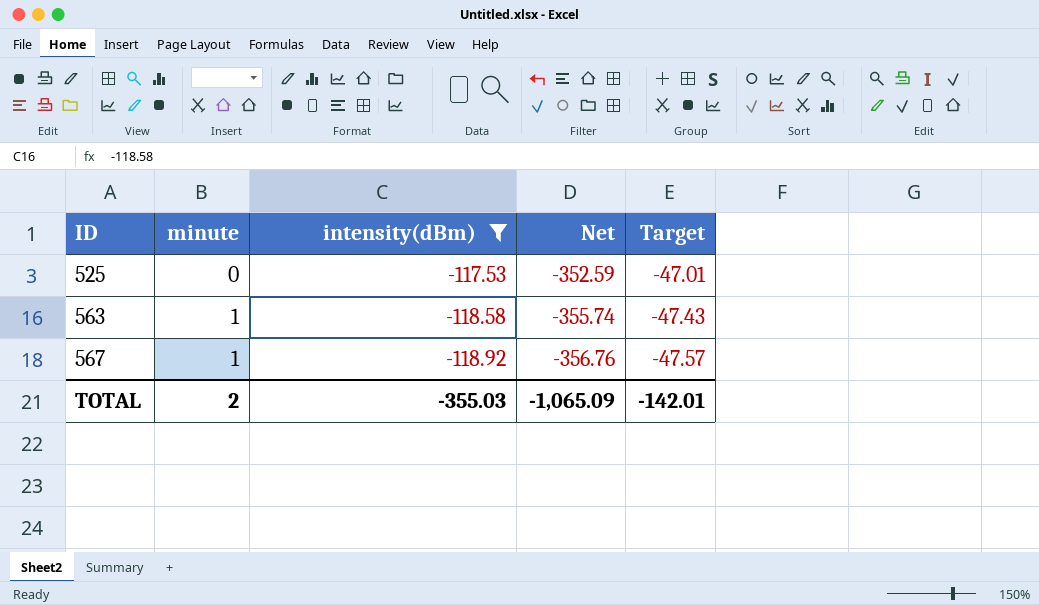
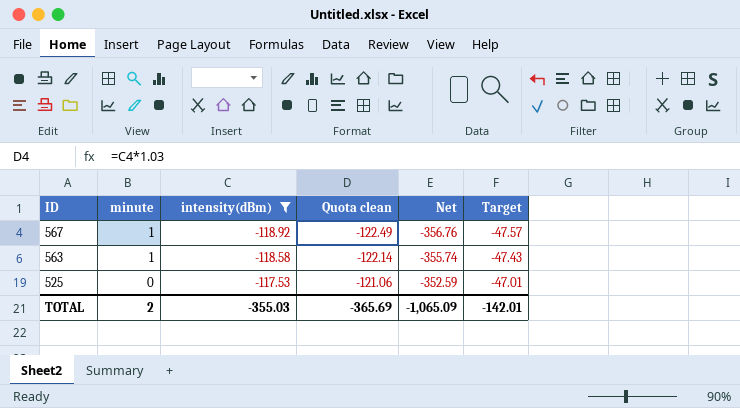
row order: ID ascending -> ID descending
column Quota clean | formula: none -> [intensity(dBm)] * 1.03

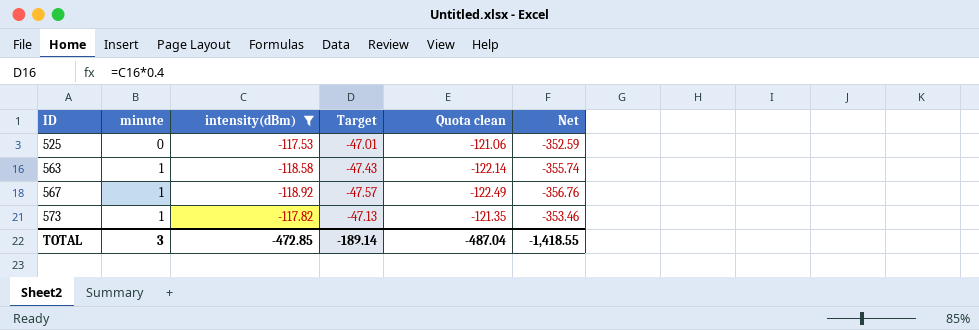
row order: ID descending -> ID ascending
column Target | position: 6 -> 4
row 573: none -> 1 | -117.82 | -47.13 | -121.35 | -353.46
TOTAL | minute: 2 -> 3
TOTAL | intensity(dBm): -355.03 -> -472.85
TOTAL | Target: -142.01 -> -189.14
TOTAL | Quota clean: -365.69 -> -487.04
TOTAL | Net: -1,065.09 -> -1,418.55

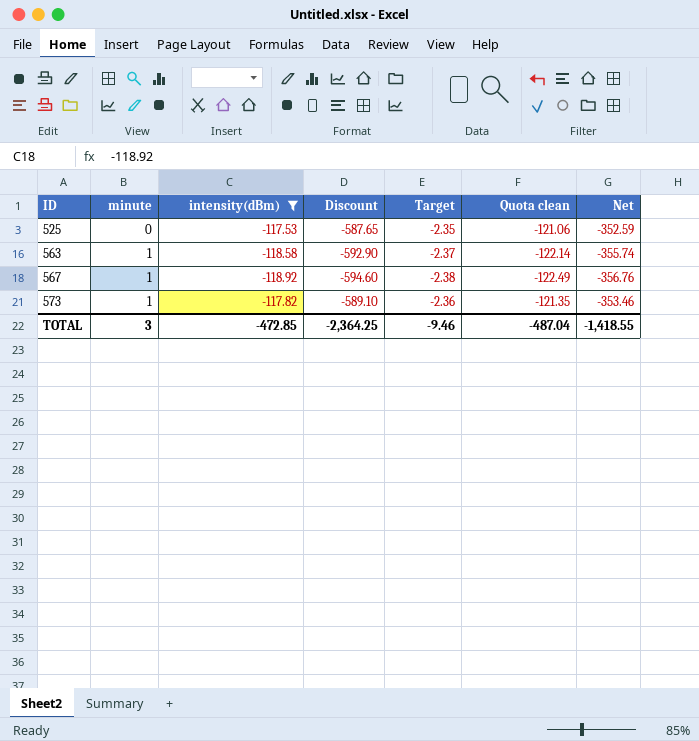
column Discount | formula: none -> [intensity(dBm)] * 5
column Target | formula: [intensity(dBm)] * 0.4 -> [intensity(dBm)] * 0.02
TOTAL | Target: -189.14 -> -9.46

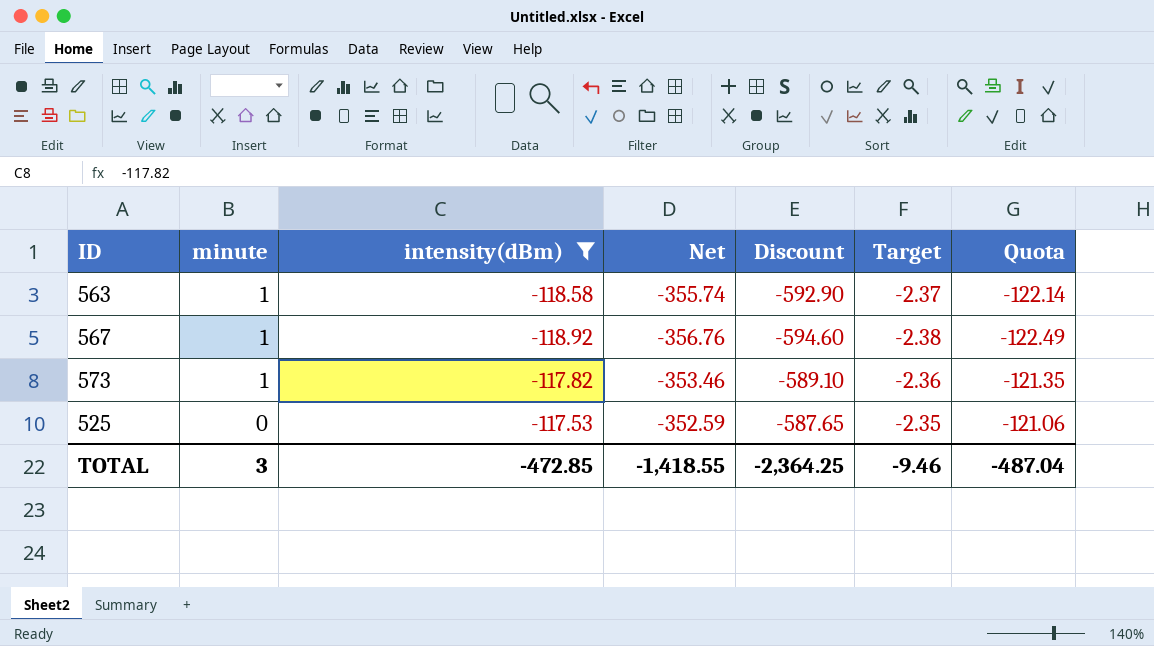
row order: ID ascending -> minute descending
column Net | position: 7 -> 4
column name: Quota clean -> Quota

